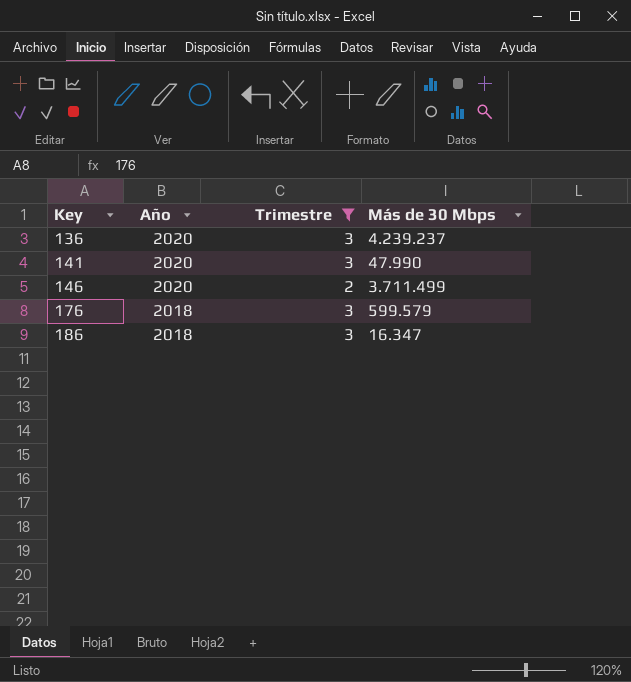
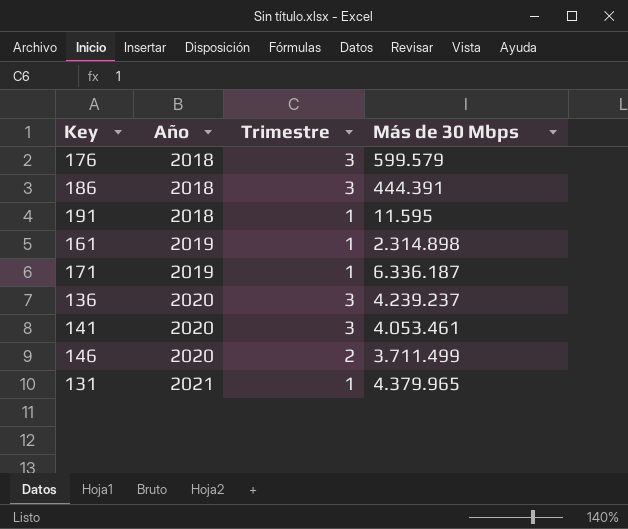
filter: Trimestre != 1 -> none
row order: Key ascending -> Año ascending
186 | Más de 30 Mbps: 16.347 -> 444.391
141 | Más de 30 Mbps: 47.990 -> 4.053.461

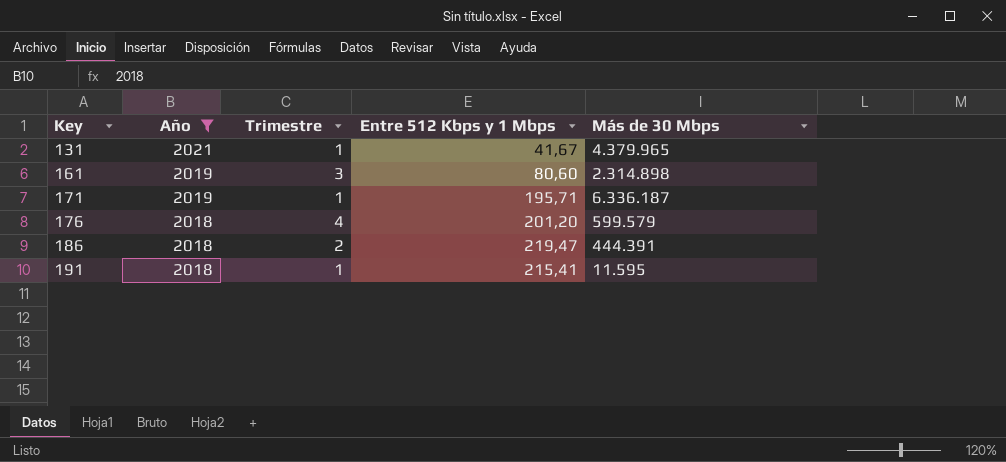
filter: none -> Año != 2020
row order: Año ascending -> Key ascending
column Entre 512 Kbps y 1 Mbps | position: none -> 4
161 | Trimestre: 1 -> 3
176 | Trimestre: 3 -> 4
186 | Trimestre: 3 -> 2

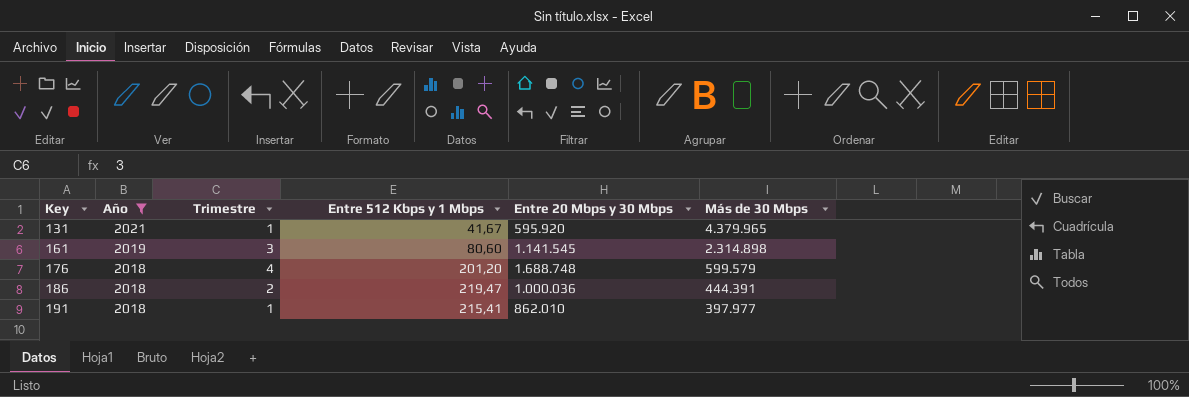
column Entre 20 Mbps y 30 Mbps | position: none -> 5
row 171: 2019 | 1 | 195,71 | 6.336.187 -> none
191 | Más de 30 Mbps: 11.595 -> 397.977

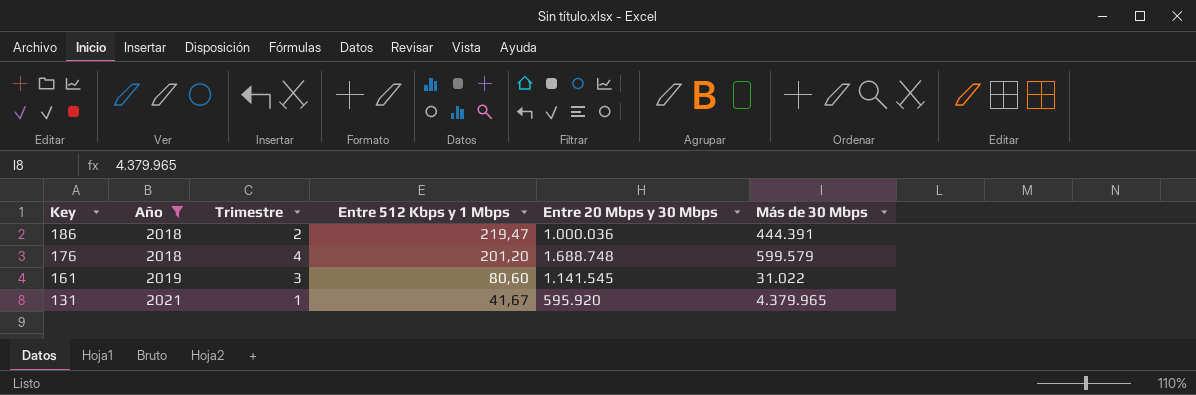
row order: Key ascending -> Key descending
row 191: 2018 | 1 | 215,41 | 862.010 | 397.977 -> none
161 | Más de 30 Mbps: 2.314.898 -> 31.022

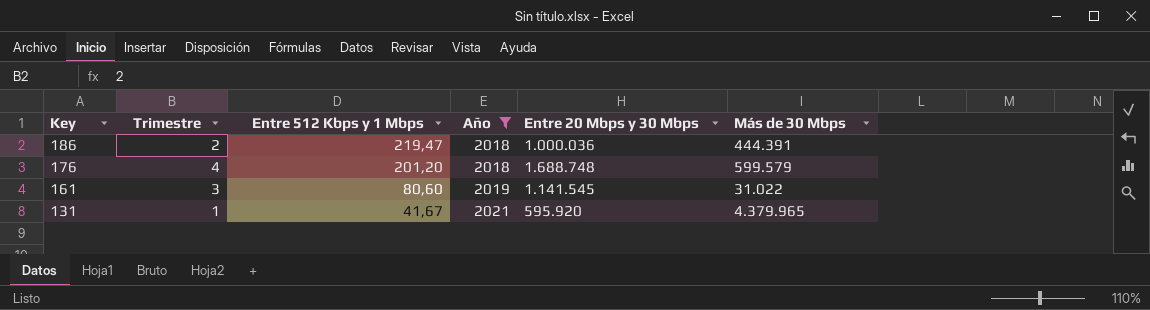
column Año | position: 2 -> 4

